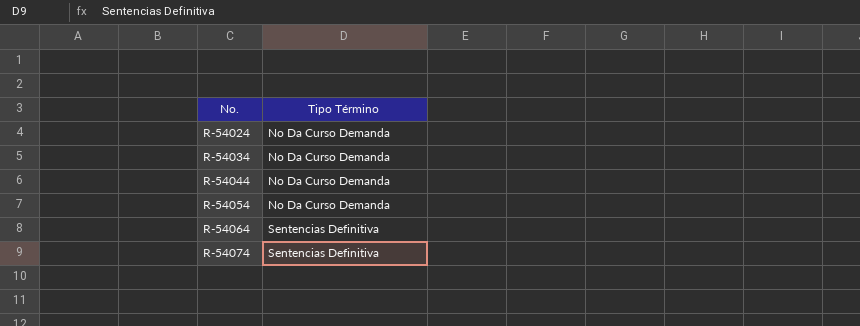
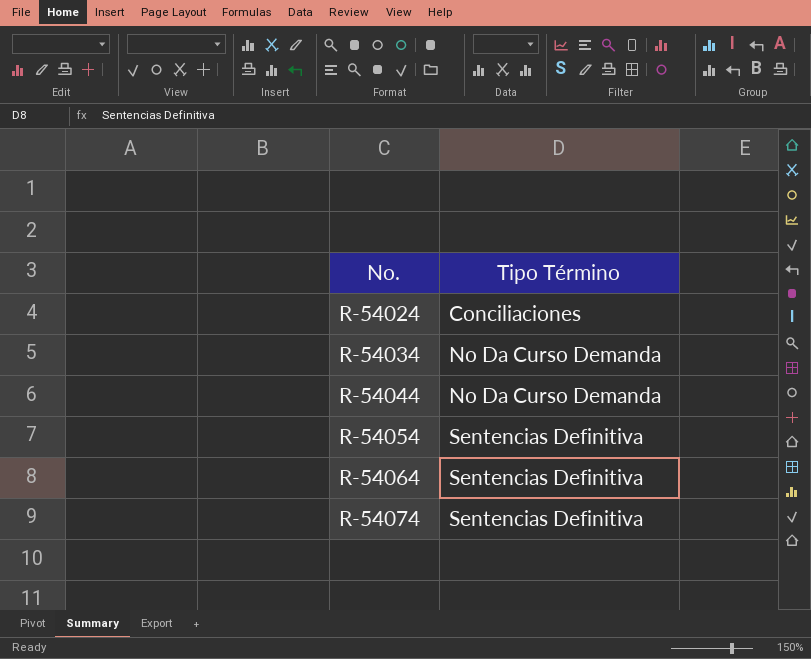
R-54024 | Tipo Término: No Da Curso Demanda -> Conciliaciones
R-54054 | Tipo Término: No Da Curso Demanda -> Sentencias Definitiva

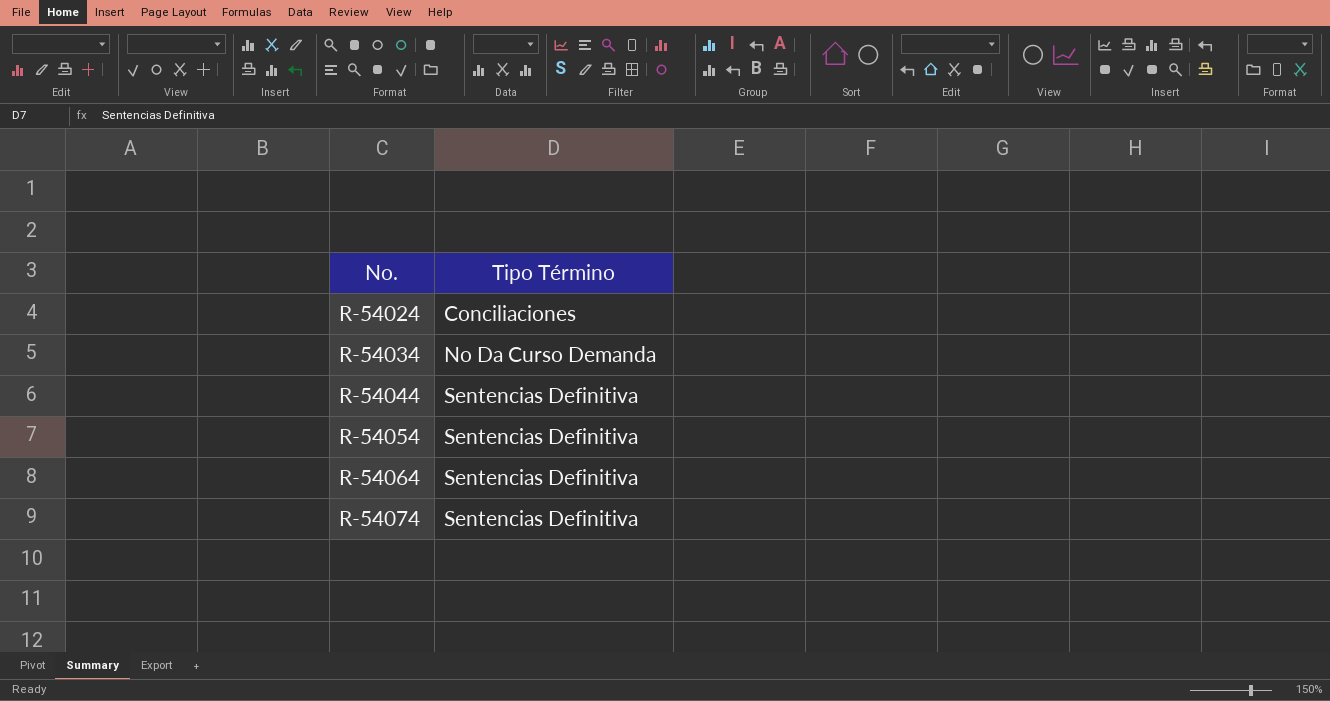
R-54044 | Tipo Término: No Da Curso Demanda -> Sentencias Definitiva

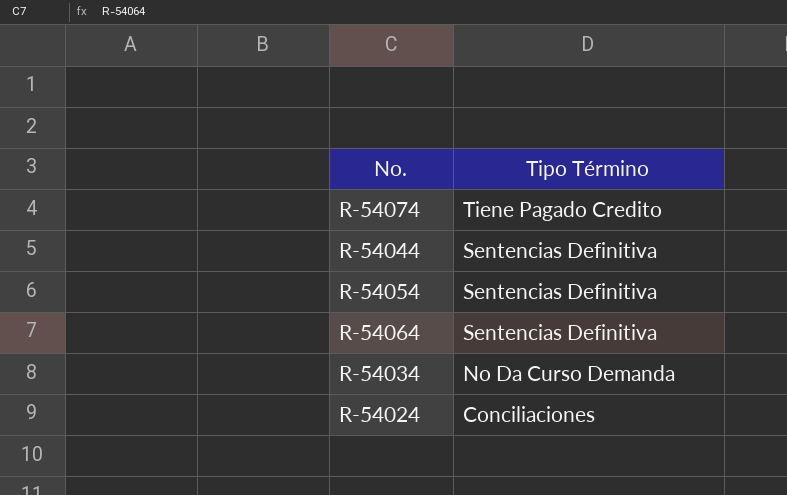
row order: No. ascending -> Tipo Término descending
R-54074 | Tipo Término: Sentencias Definitiva -> Tiene Pagado Credito

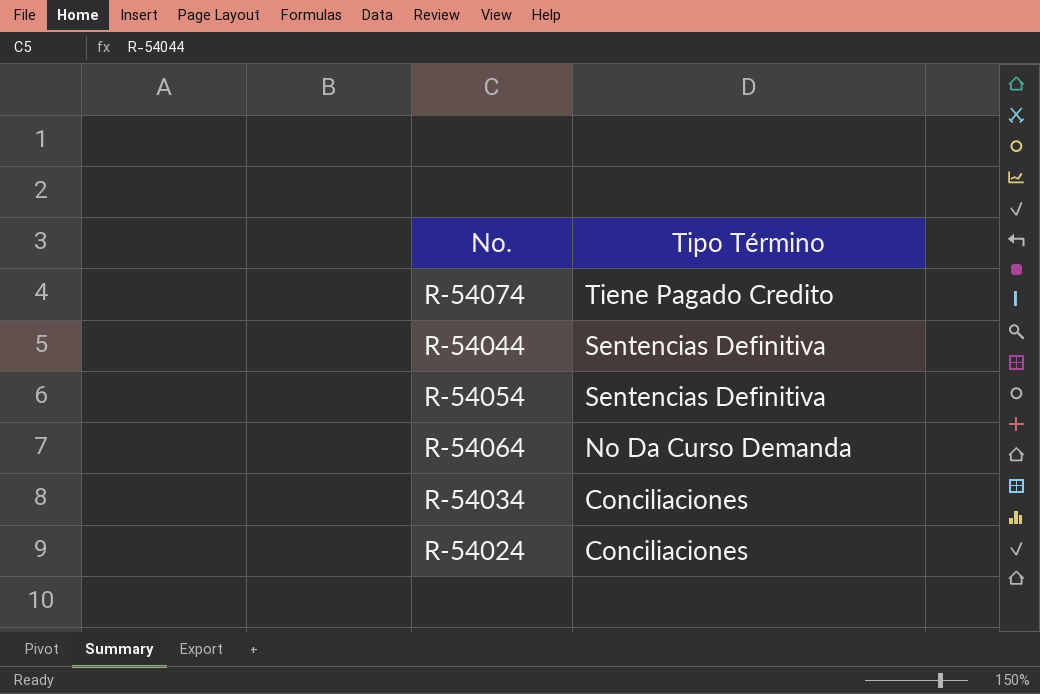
R-54064 | Tipo Término: Sentencias Definitiva -> No Da Curso Demanda
R-54034 | Tipo Término: No Da Curso Demanda -> Conciliaciones

